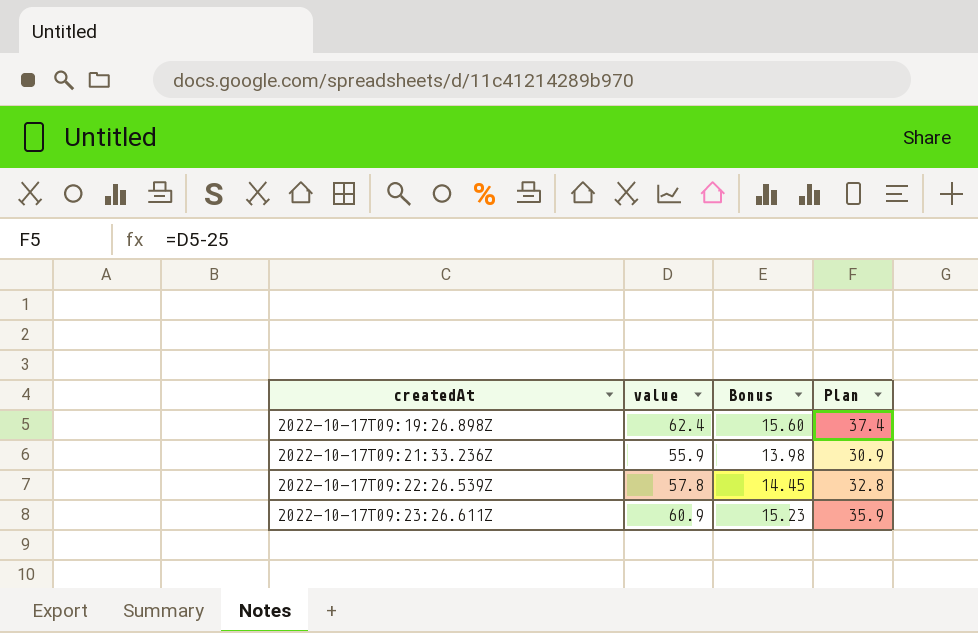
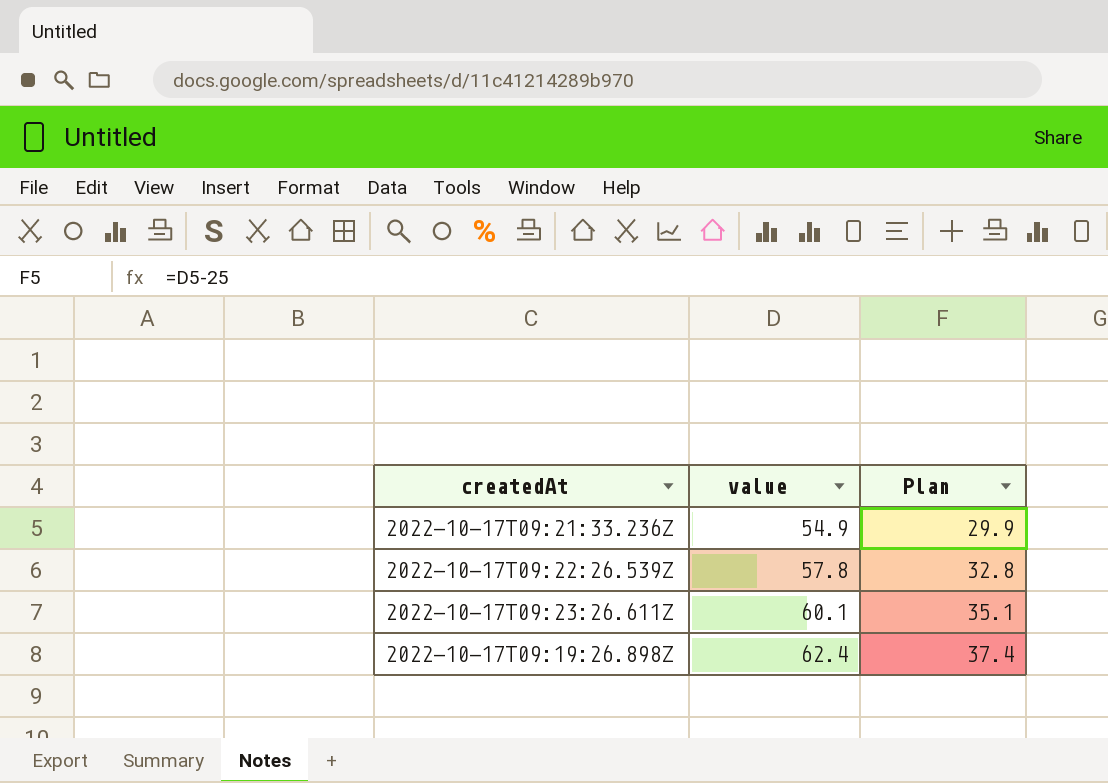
row order: createdAt ascending -> value ascending
column Bonus | formula: [value] * 0.25 -> none
2022-10-17T09:21:33.236Z | value: 55.9 -> 54.9
2022-10-17T09:21:33.236Z | Plan: 30.9 -> 29.9
2022-10-17T09:23:26.611Z | value: 60.9 -> 60.1
2022-10-17T09:23:26.611Z | Plan: 35.9 -> 35.1

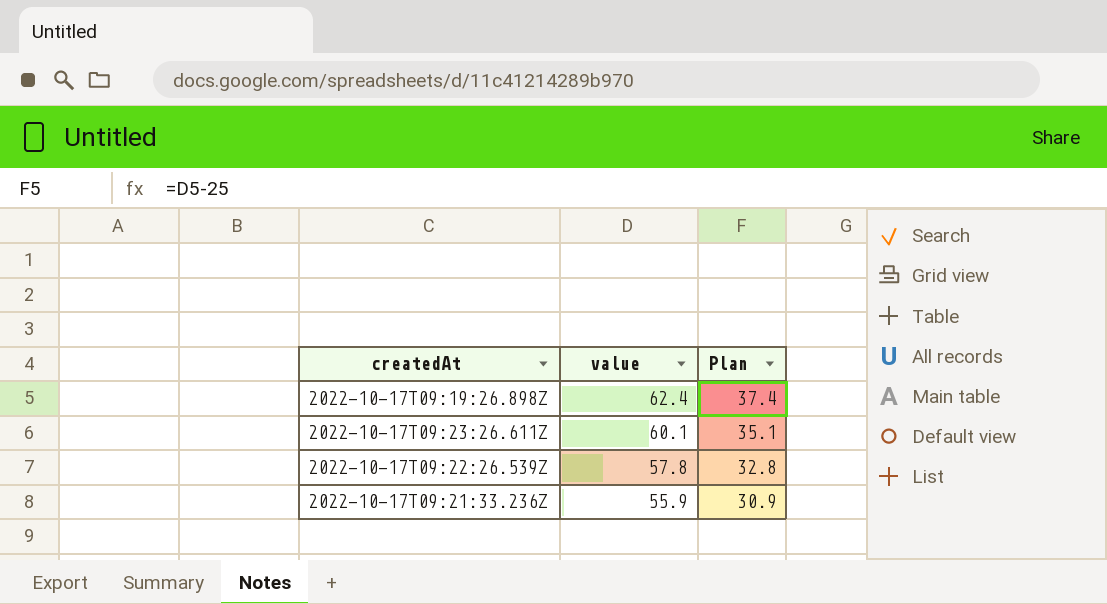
row order: value ascending -> value descending
2022-10-17T09:21:33.236Z | value: 54.9 -> 55.9
2022-10-17T09:21:33.236Z | Plan: 29.9 -> 30.9

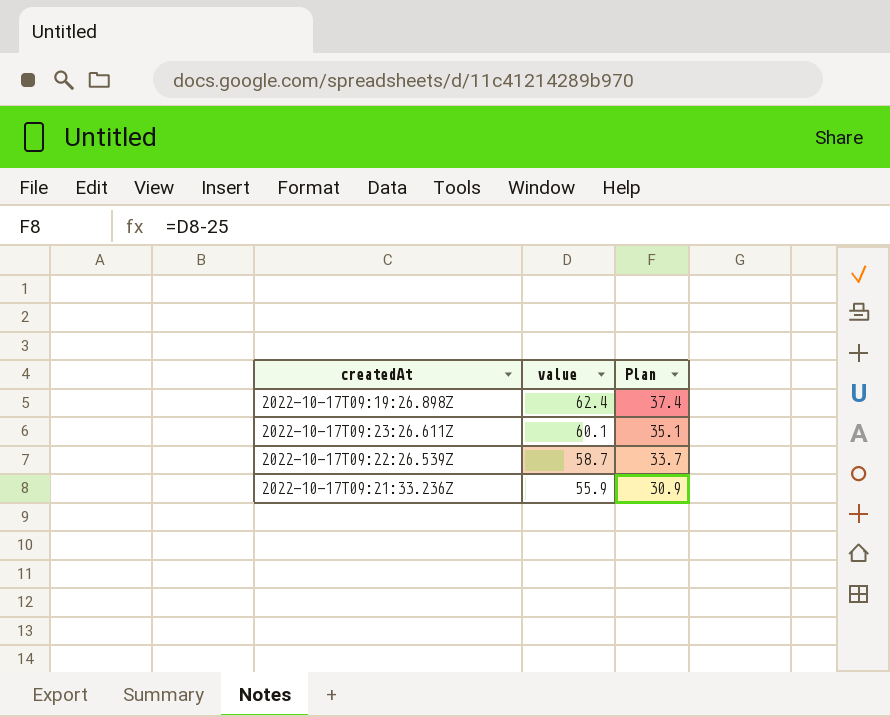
2022-10-17T09:22:26.539Z | value: 57.8 -> 58.7
2022-10-17T09:22:26.539Z | Plan: 32.8 -> 33.7

